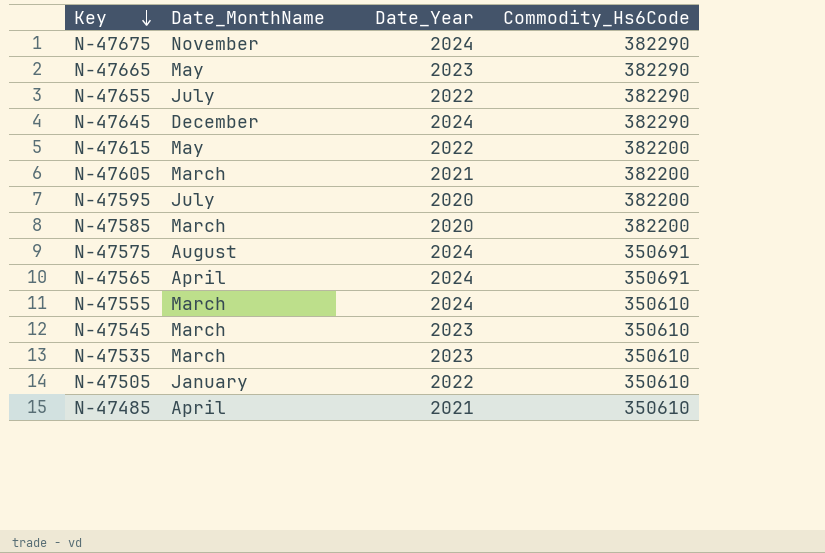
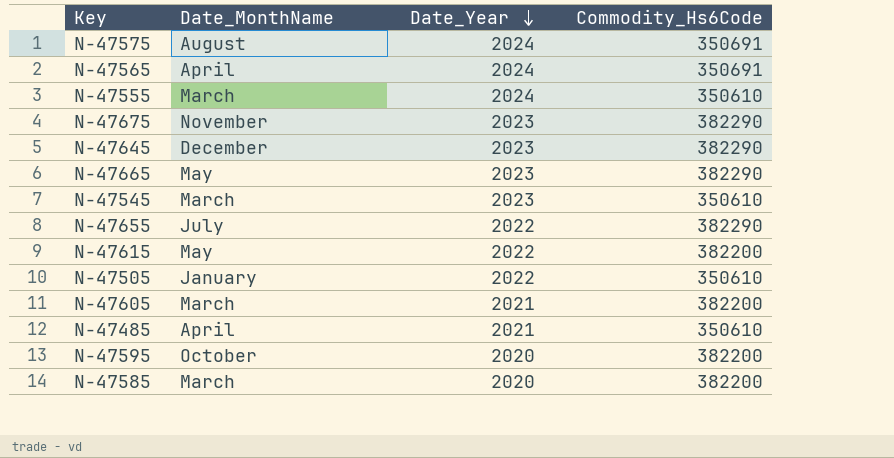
row order: Key descending -> Date_Year descending
row N-47535: March | 2023 | 350610 -> none
N-47675 | Date_Year: 2024 -> 2023
N-47645 | Date_Year: 2024 -> 2023
N-47595 | Date_MonthName: July -> October

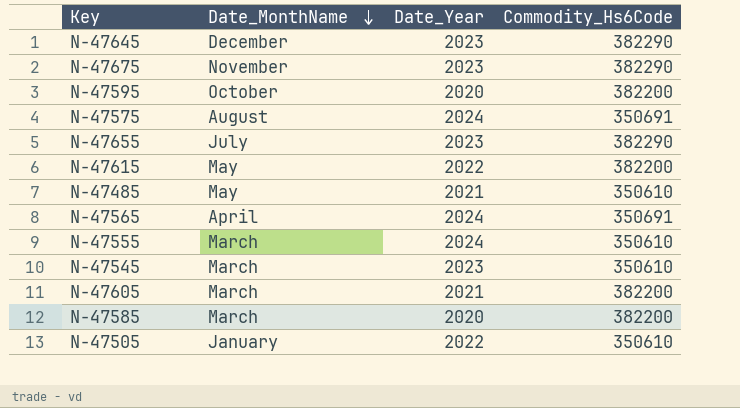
row order: Date_Year descending -> Date_MonthName descending
row N-47665: May | 2023 | 382290 -> none
N-47655 | Date_Year: 2022 -> 2023
N-47485 | Date_MonthName: April -> May

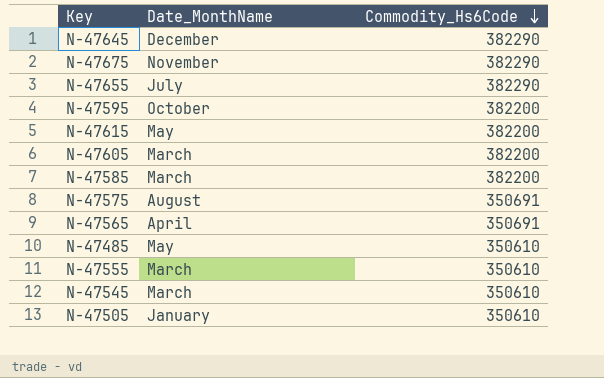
row order: Date_MonthName descending -> Commodity_Hs6Code descending
column Date_Year | position: 3 -> none

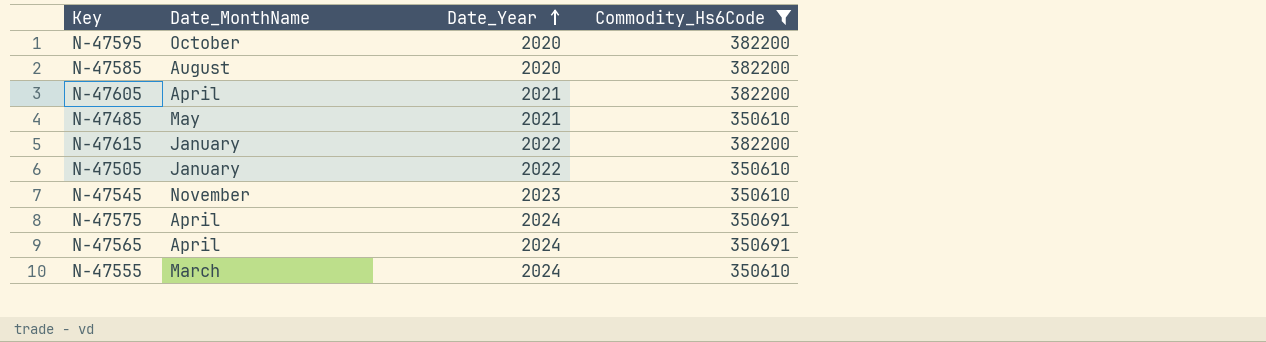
filter: none -> Commodity_Hs6Code != 382290
row order: Commodity_Hs6Code descending -> Date_Year ascending
column Date_Year | position: none -> 3
N-47585 | Date_MonthName: March -> August
N-47605 | Date_MonthName: March -> April
N-47615 | Date_MonthName: May -> January
N-47545 | Date_MonthName: March -> November
N-47575 | Date_MonthName: August -> April

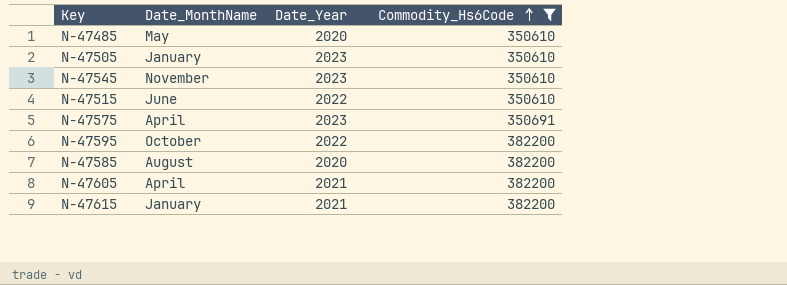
row order: Date_Year ascending -> Commodity_Hs6Code ascending
row N-47565: April | 2024 | 350691 -> none
row N-47555: March | 2024 | 350610 -> none
N-47485 | Date_Year: 2021 -> 2020
N-47505 | Date_Year: 2022 -> 2023
row N-47515: none -> June | 2022 | 350610
N-47575 | Date_Year: 2024 -> 2023
N-47595 | Date_Year: 2020 -> 2022
N-47615 | Date_Year: 2022 -> 2021

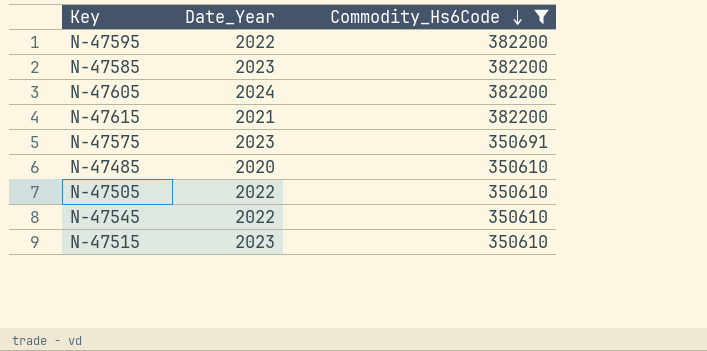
row order: Commodity_Hs6Code ascending -> Commodity_Hs6Code descending
column Date_MonthName | position: 2 -> none
N-47585 | Date_Year: 2020 -> 2023
N-47605 | Date_Year: 2021 -> 2024
N-47505 | Date_Year: 2023 -> 2022
N-47545 | Date_Year: 2023 -> 2022
N-47515 | Date_Year: 2022 -> 2023

